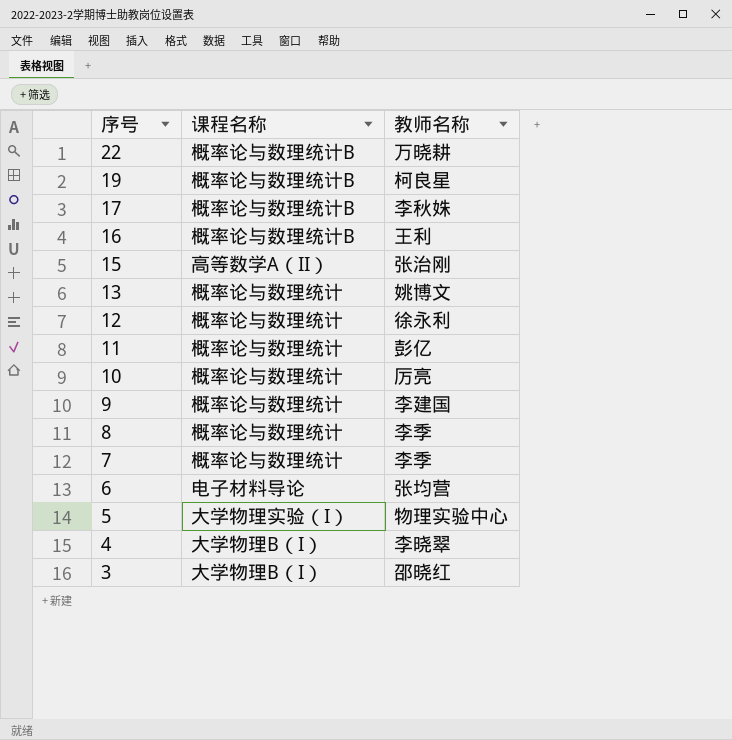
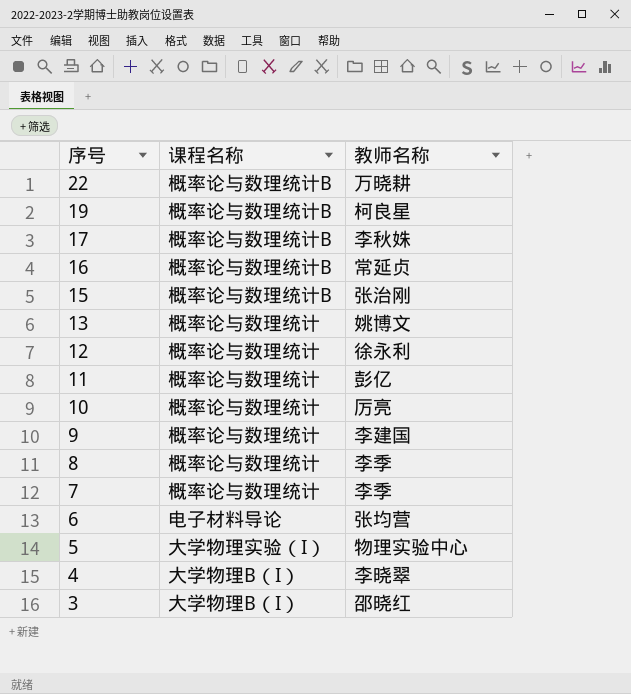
16 | 教师名称: 王利 -> 常延贞
15 | 课程名称: 高等数学A（II） -> 概率论与数理统计B

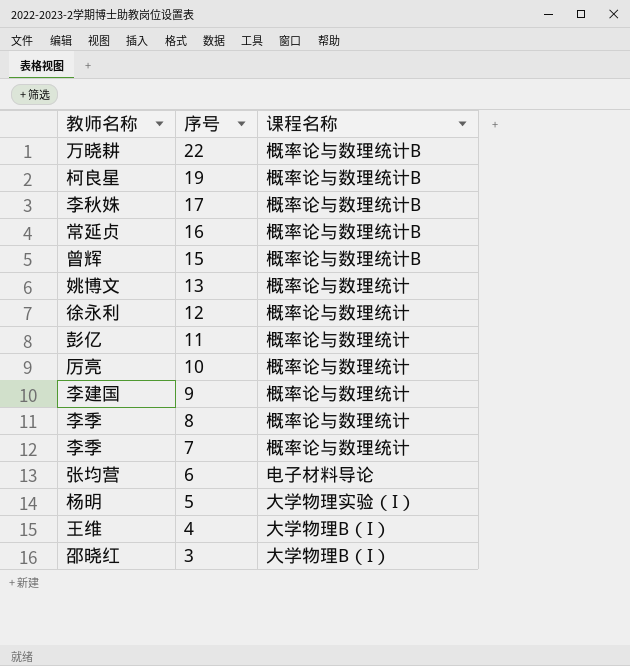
column 教师名称 | position: 3 -> 1
15 | 教师名称: 张治刚 -> 曾辉
5 | 教师名称: 物理实验中心 -> 杨明
4 | 教师名称: 李晓翠 -> 王维

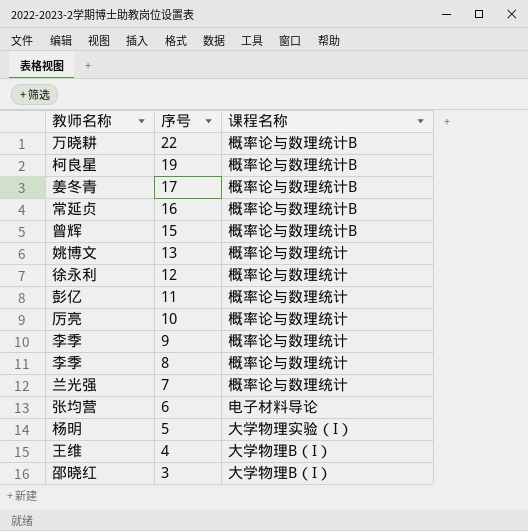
17 | 教师名称: 李秋姝 -> 姜冬青
9 | 教师名称: 李建国 -> 李季
7 | 教师名称: 李季 -> 兰光强

